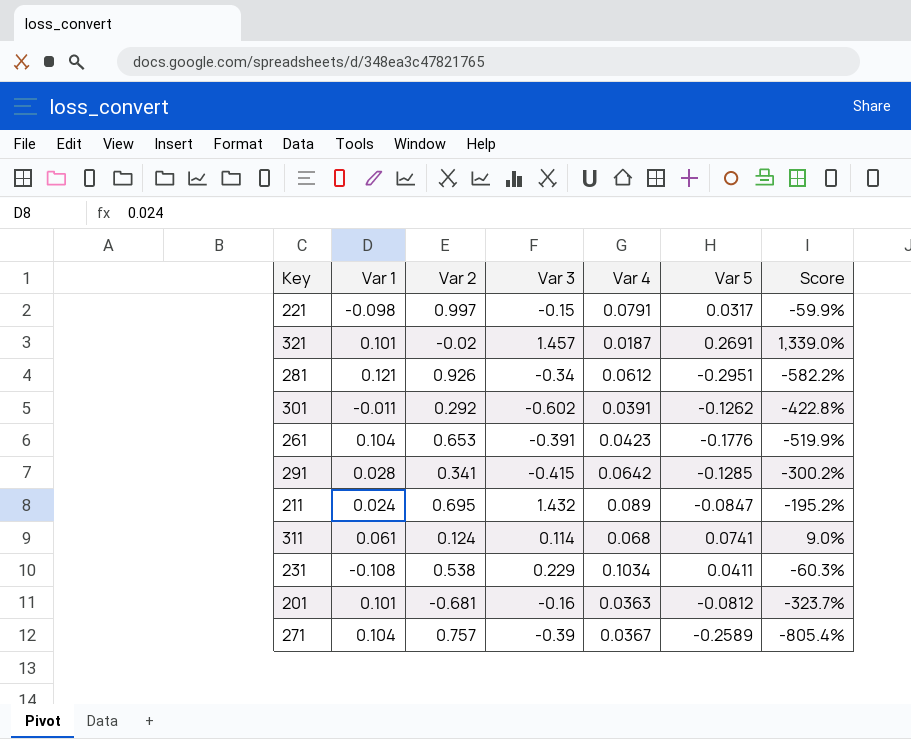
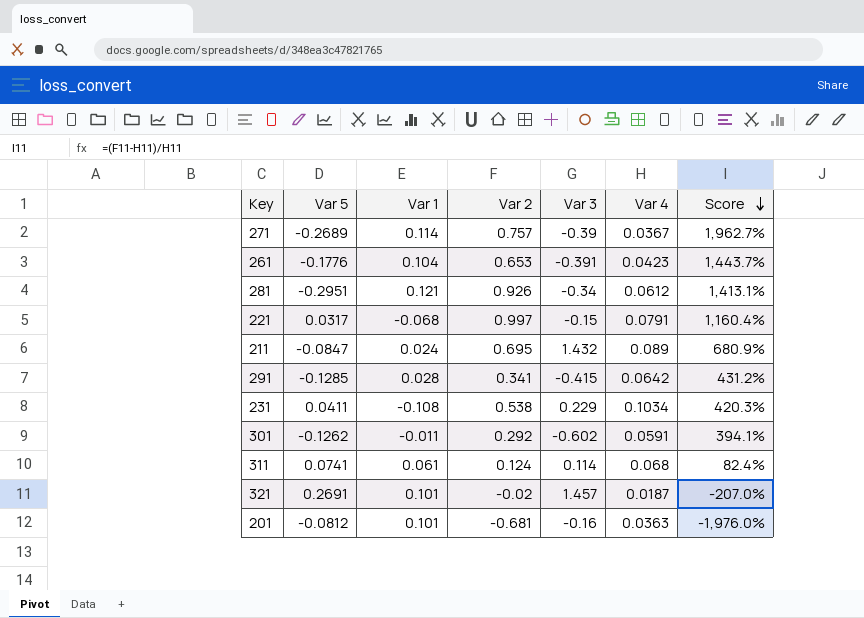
row order: none -> Score descending
column Var 5 | position: 6 -> 2
column Score | formula: ([Var 5] - [Var 4]) / [Var 4] -> ([Var 2] - [Var 4]) / [Var 4]
271 | Var 5: -0.2589 -> -0.2689
271 | Var 1: 0.104 -> 0.114
221 | Var 1: -0.098 -> -0.068
301 | Var 4: 0.0391 -> 0.0591

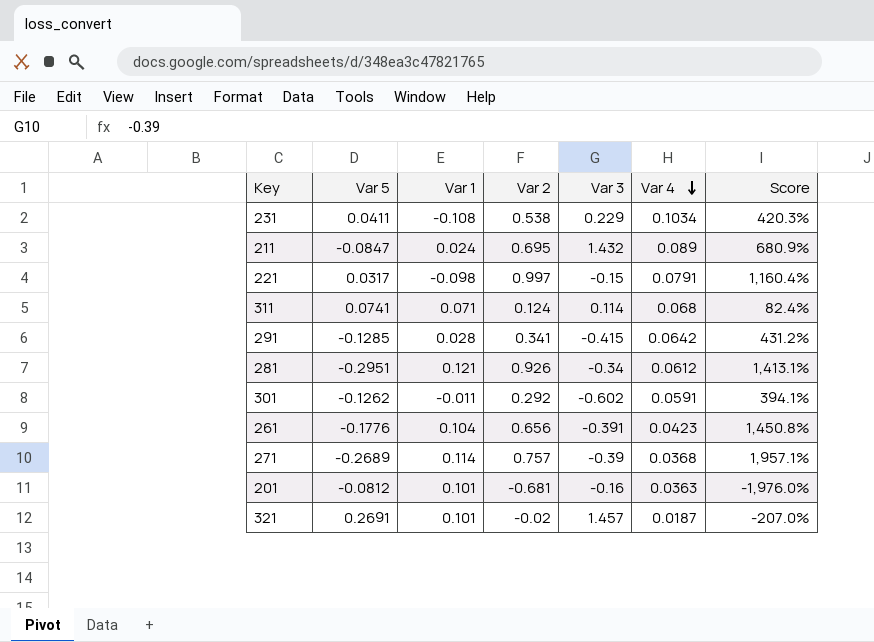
row order: Score descending -> Var 4 descending
221 | Var 1: -0.068 -> -0.098
311 | Var 1: 0.061 -> 0.071
261 | Var 2: 0.653 -> 0.656
261 | Score: 1,443.7% -> 1,450.8%
271 | Var 4: 0.0367 -> 0.0368
271 | Score: 1,962.7% -> 1,957.1%

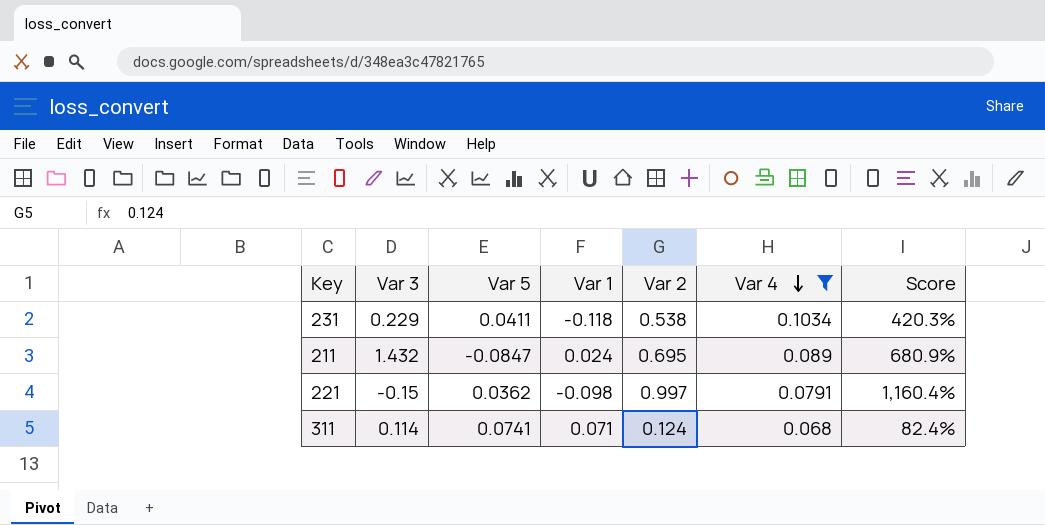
filter: none -> Var 4 >= 0.068
column Var 3 | position: 5 -> 2
231 | Var 1: -0.108 -> -0.118
221 | Var 5: 0.0317 -> 0.0362

